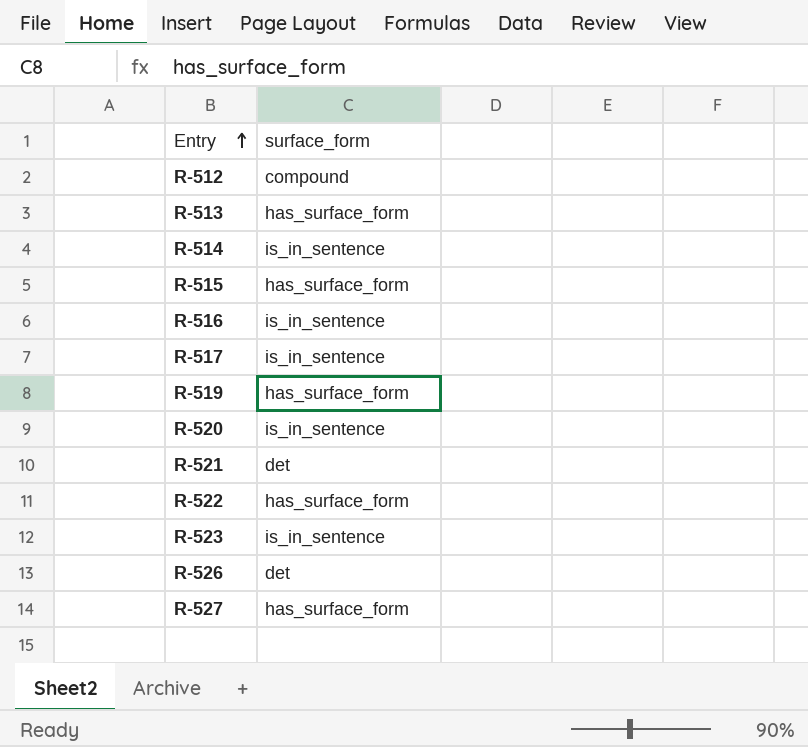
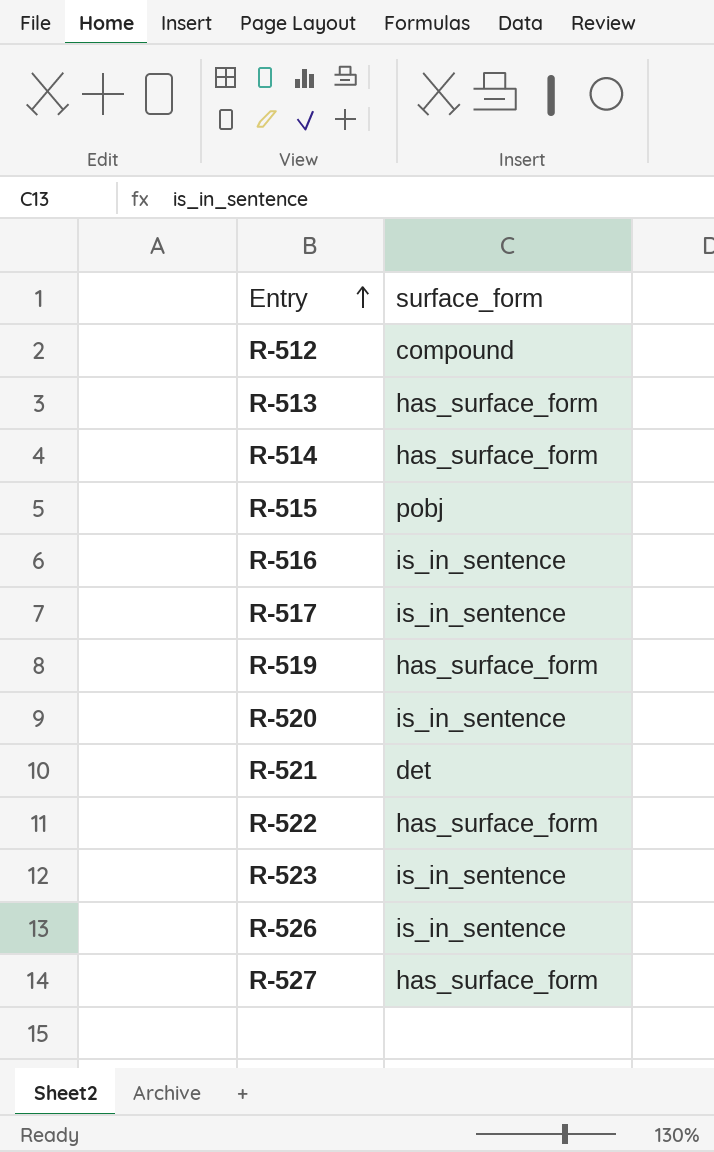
R-514 | surface_form: is_in_sentence -> has_surface_form
R-515 | surface_form: has_surface_form -> pobj
R-526 | surface_form: det -> is_in_sentence

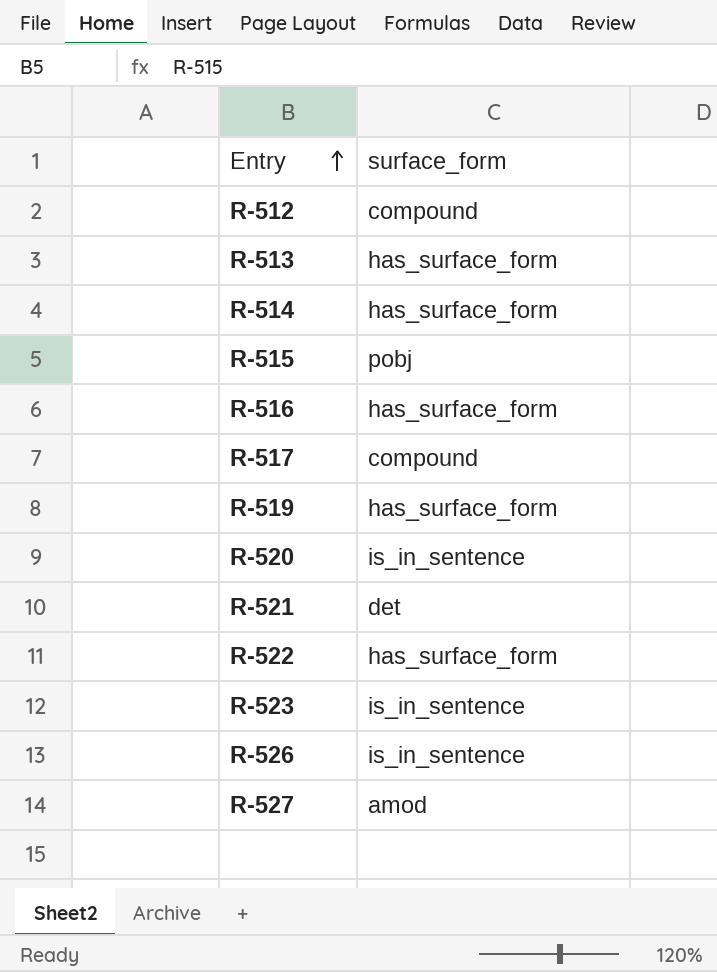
R-516 | surface_form: is_in_sentence -> has_surface_form
R-517 | surface_form: is_in_sentence -> compound
R-527 | surface_form: has_surface_form -> amod

